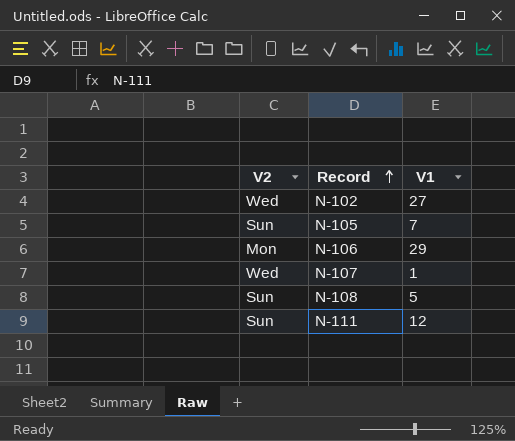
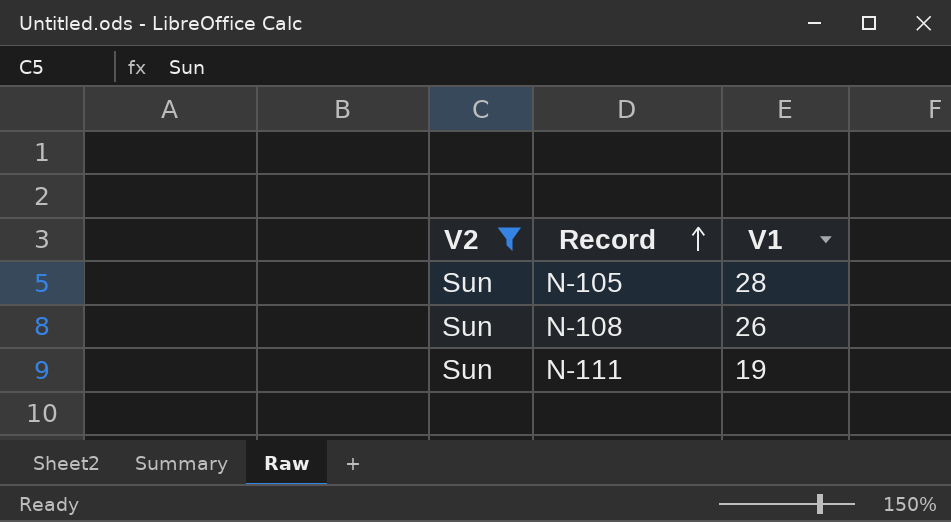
filter: none -> V2 = Sun
N-105 | V1: 7 -> 28
N-108 | V1: 5 -> 26
N-111 | V1: 12 -> 19

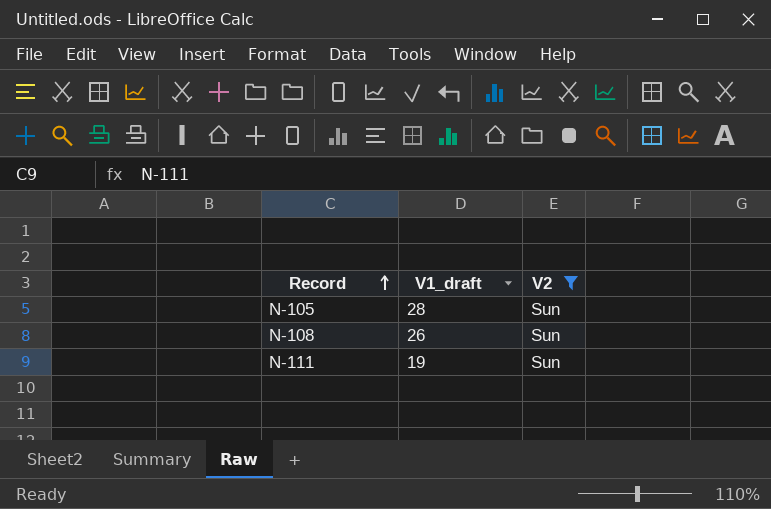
column name: V1 -> V1_draft
column V2 | position: 1 -> 3

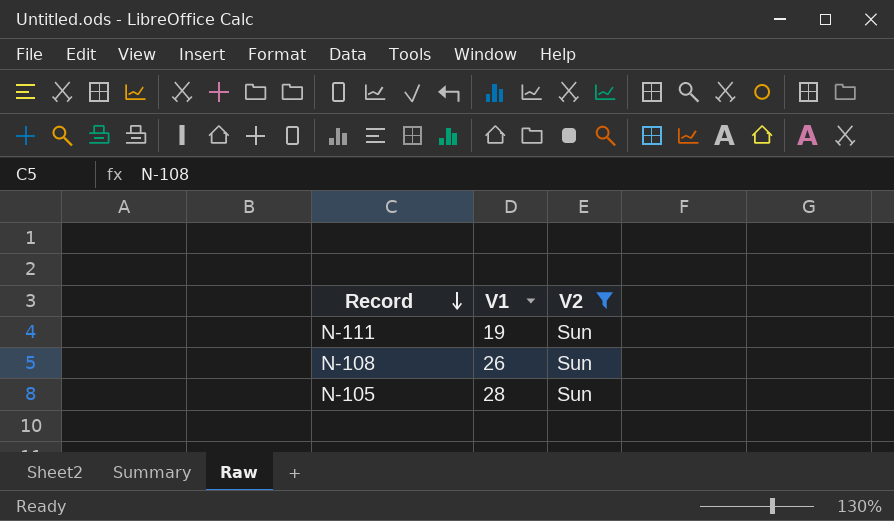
row order: Record ascending -> Record descending
column name: V1_draft -> V1

